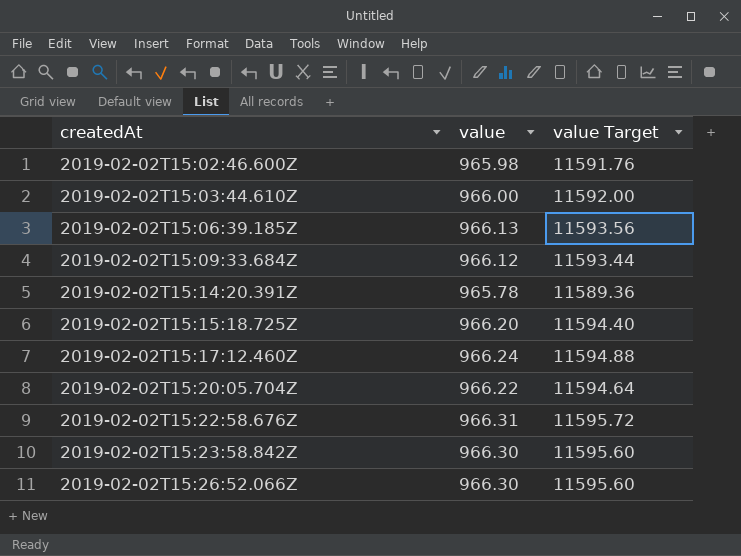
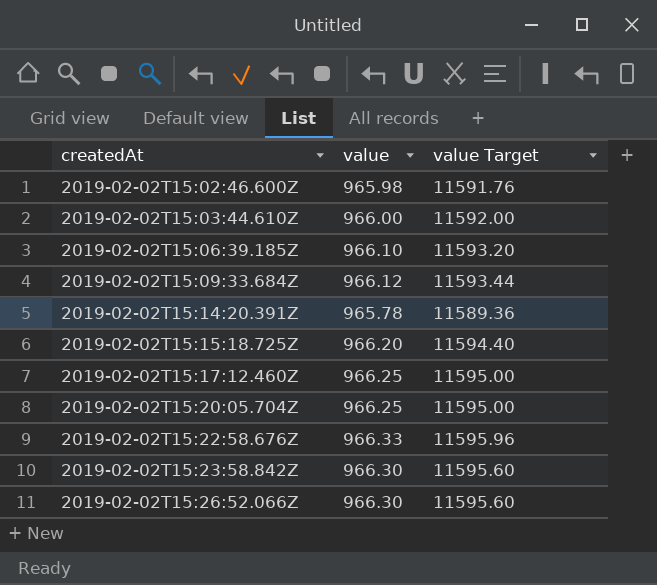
2019-02-02T15:06:39.185Z | value: 966.13 -> 966.10
2019-02-02T15:06:39.185Z | value Target: 11593.56 -> 11593.20
2019-02-02T15:17:12.460Z | value: 966.24 -> 966.25
2019-02-02T15:17:12.460Z | value Target: 11594.88 -> 11595.00
2019-02-02T15:20:05.704Z | value: 966.22 -> 966.25
2019-02-02T15:20:05.704Z | value Target: 11594.64 -> 11595.00
2019-02-02T15:22:58.676Z | value: 966.31 -> 966.33
2019-02-02T15:22:58.676Z | value Target: 11595.72 -> 11595.96

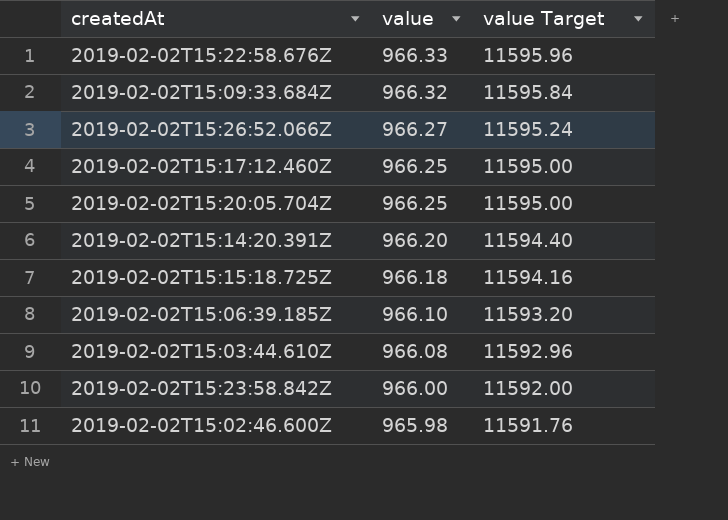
row order: createdAt ascending -> value descending
2019-02-02T15:09:33.684Z | value: 966.12 -> 966.32
2019-02-02T15:09:33.684Z | value Target: 11593.44 -> 11595.84
2019-02-02T15:26:52.066Z | value: 966.30 -> 966.27
2019-02-02T15:26:52.066Z | value Target: 11595.60 -> 11595.24
2019-02-02T15:14:20.391Z | value: 965.78 -> 966.20
2019-02-02T15:14:20.391Z | value Target: 11589.36 -> 11594.40
2019-02-02T15:15:18.725Z | value: 966.20 -> 966.18
2019-02-02T15:15:18.725Z | value Target: 11594.40 -> 11594.16
2019-02-02T15:03:44.610Z | value: 966.00 -> 966.08
2019-02-02T15:03:44.610Z | value Target: 11592.00 -> 11592.96
2019-02-02T15:23:58.842Z | value: 966.30 -> 966.00
2019-02-02T15:23:58.842Z | value Target: 11595.60 -> 11592.00

